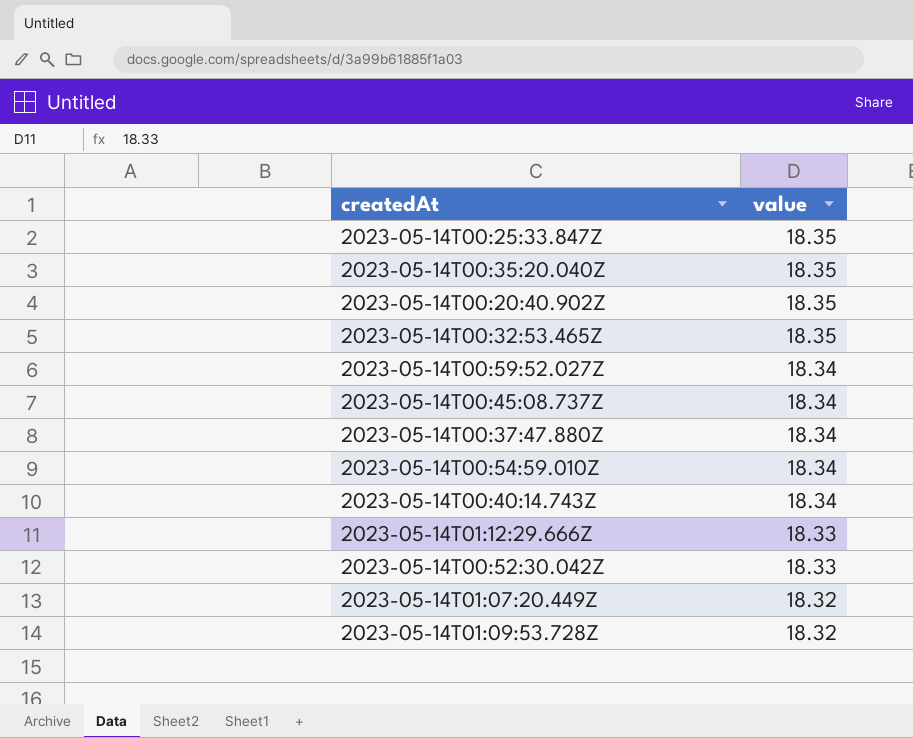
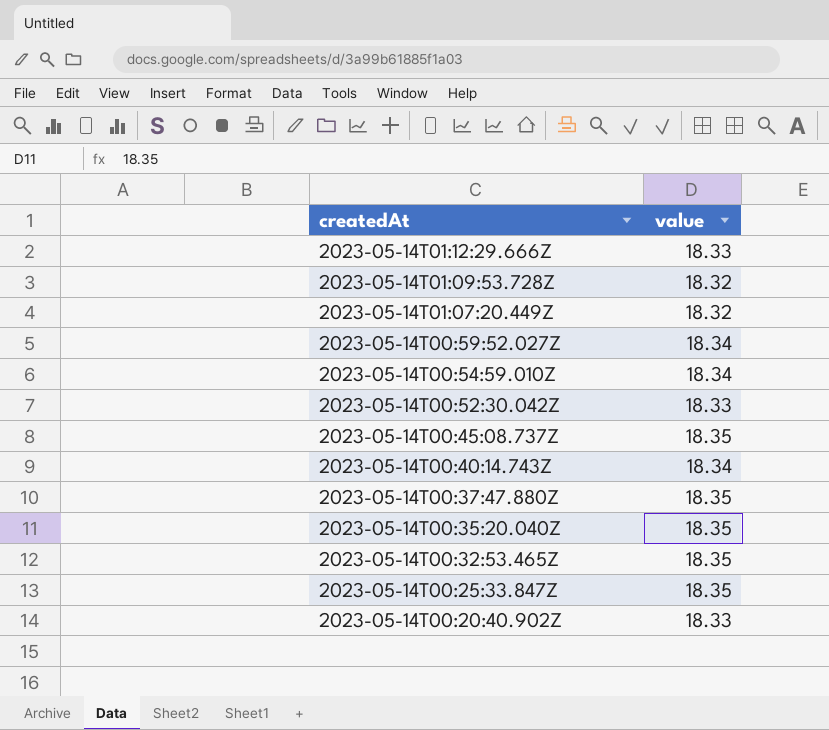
row order: value descending -> createdAt descending
2023-05-14T00:45:08.737Z | value: 18.34 -> 18.35
2023-05-14T00:37:47.880Z | value: 18.34 -> 18.35
2023-05-14T00:20:40.902Z | value: 18.35 -> 18.33

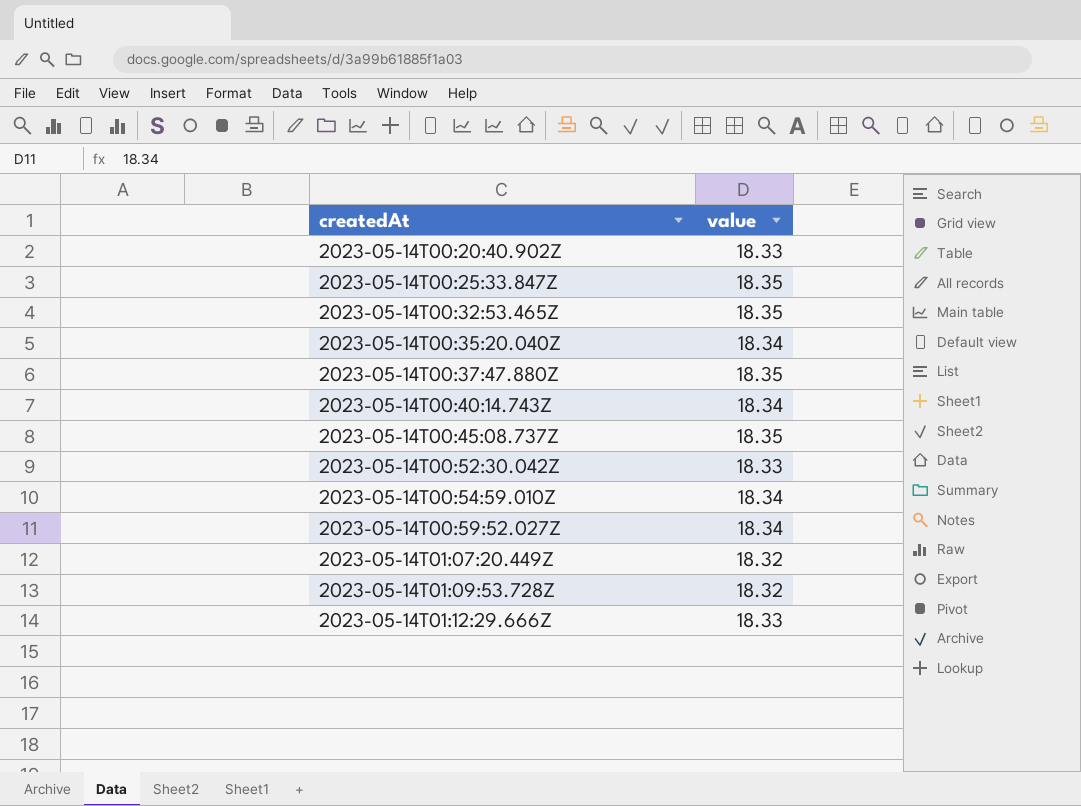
row order: createdAt descending -> createdAt ascending
2023-05-14T00:35:20.040Z | value: 18.35 -> 18.34

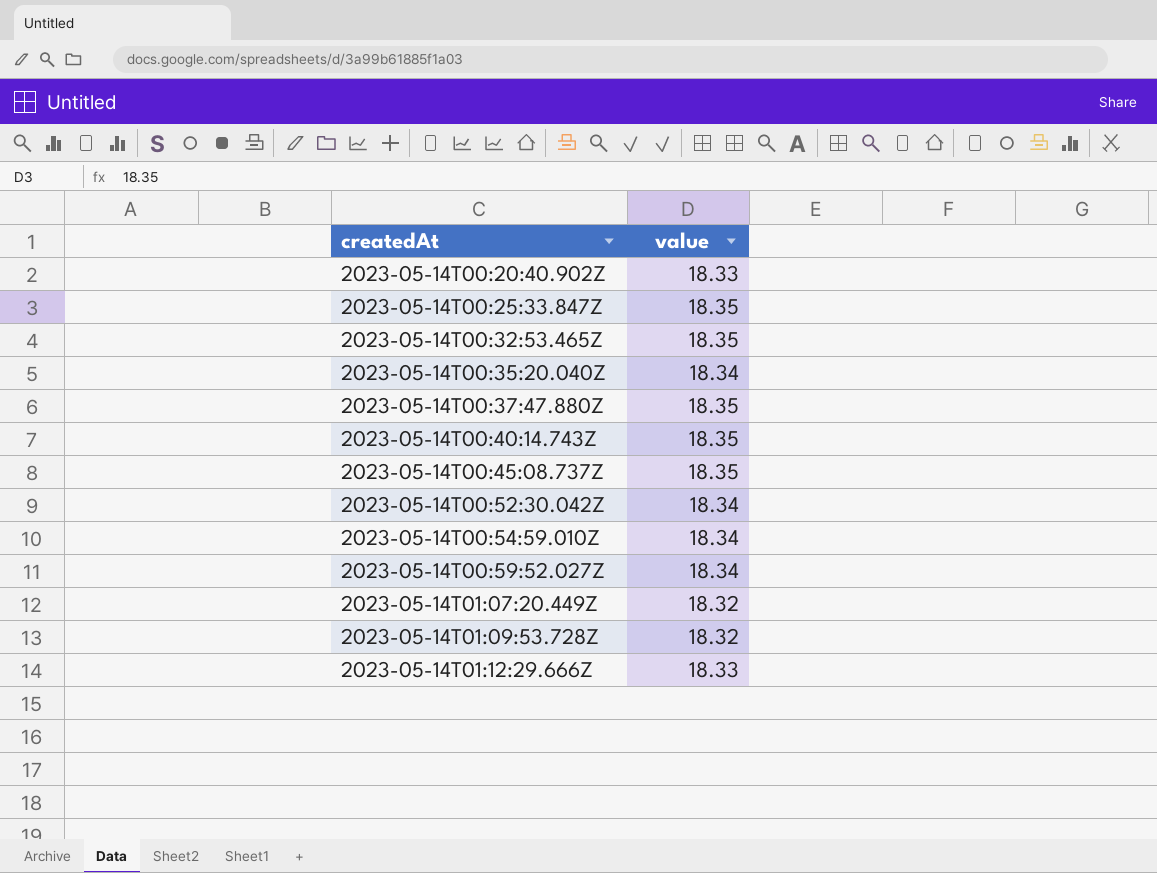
2023-05-14T00:40:14.743Z | value: 18.34 -> 18.35
2023-05-14T00:52:30.042Z | value: 18.33 -> 18.34

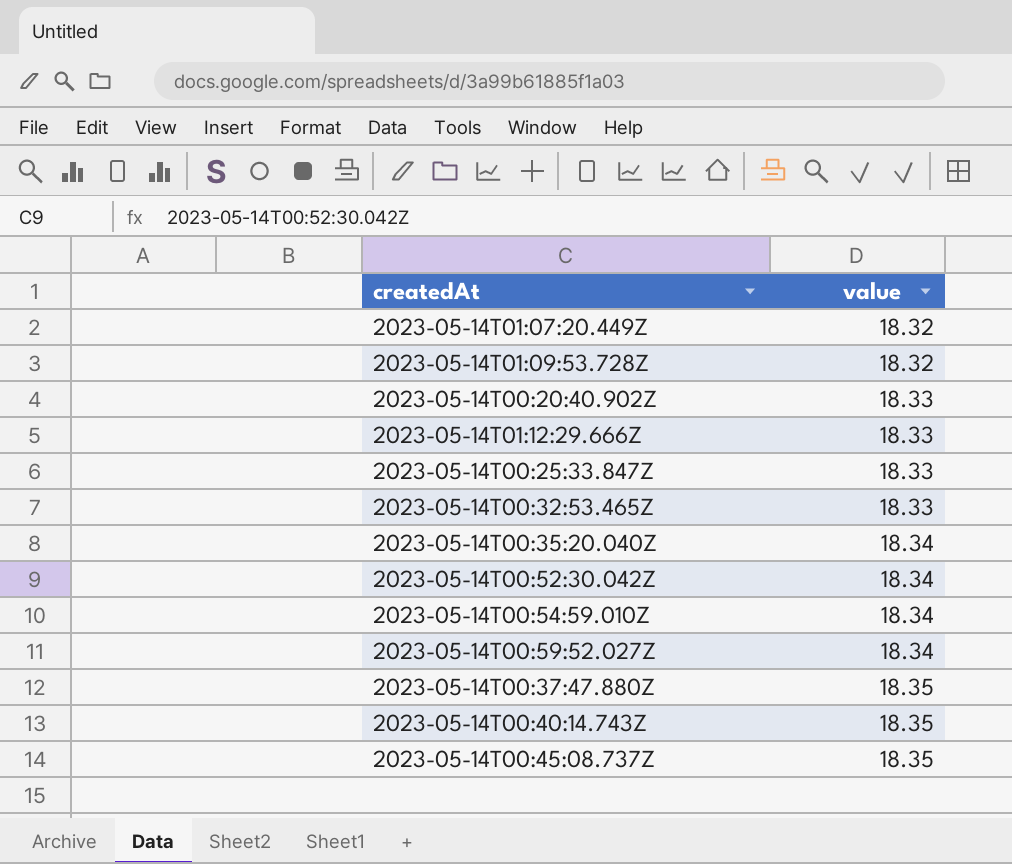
row order: createdAt ascending -> value ascending
2023-05-14T00:25:33.847Z | value: 18.35 -> 18.33
2023-05-14T00:32:53.465Z | value: 18.35 -> 18.33

